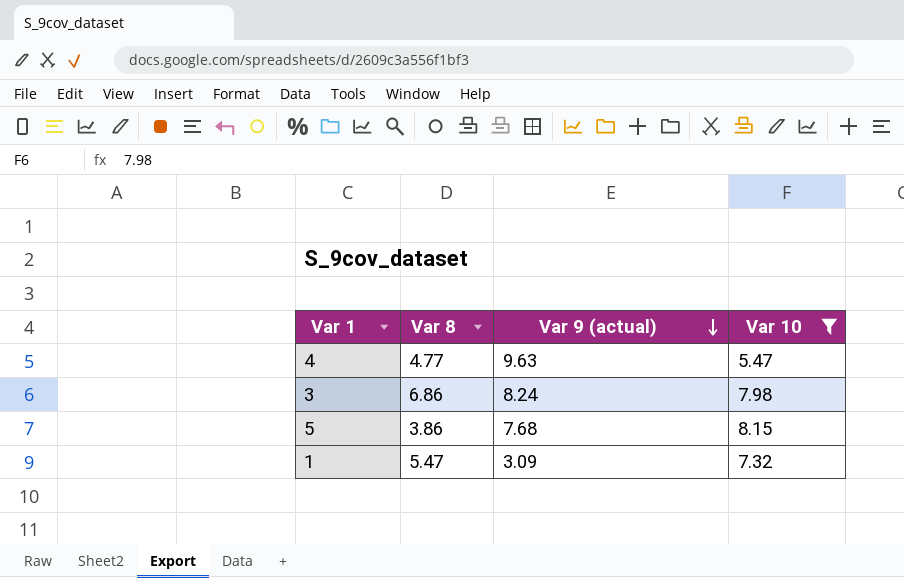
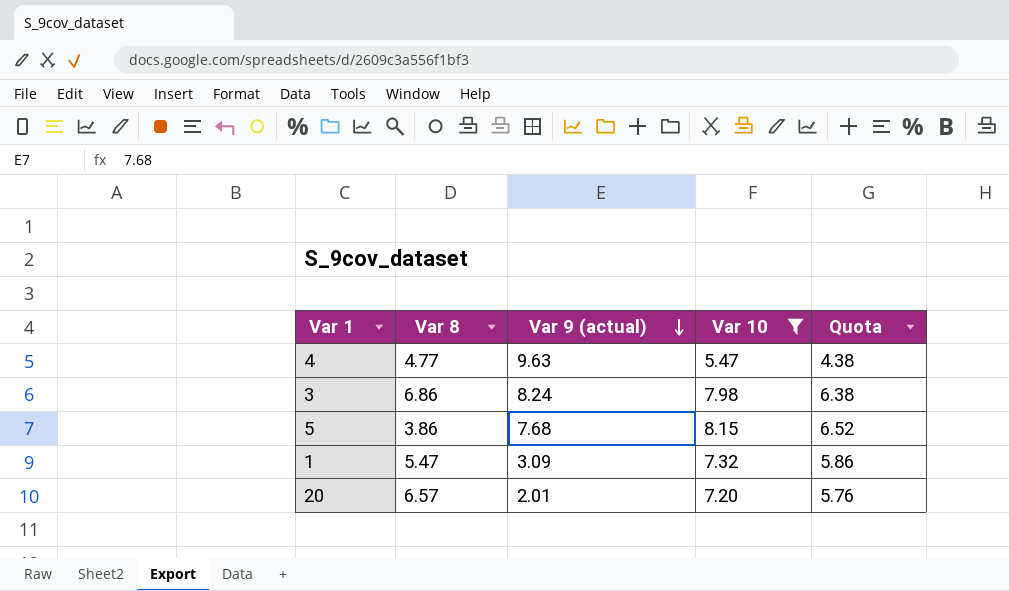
column Quota | formula: none -> [Var 10] * 0.8
row 20: none -> 6.57 | 2.01 | 7.20 | 5.76

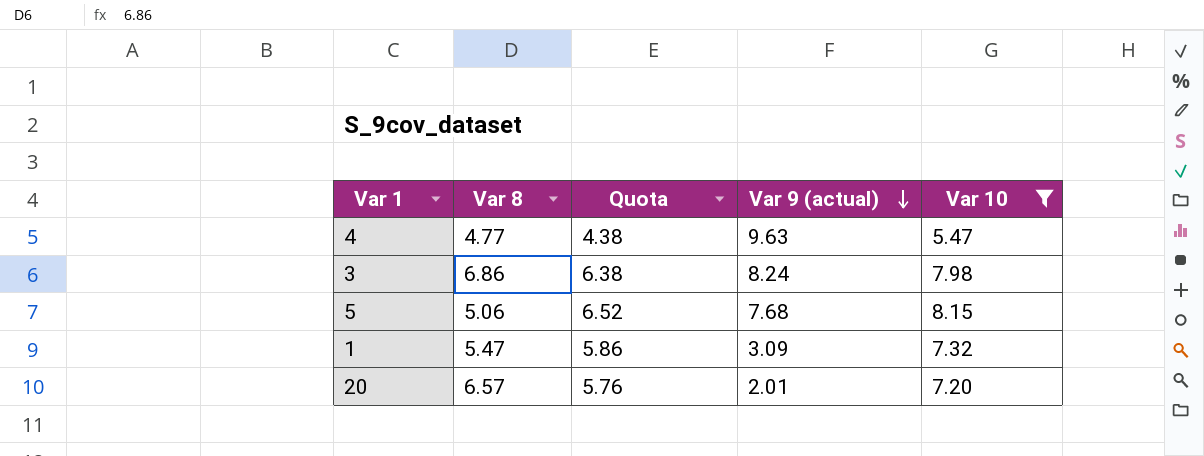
column Quota | position: 5 -> 3
5 | Var 8: 3.86 -> 5.06

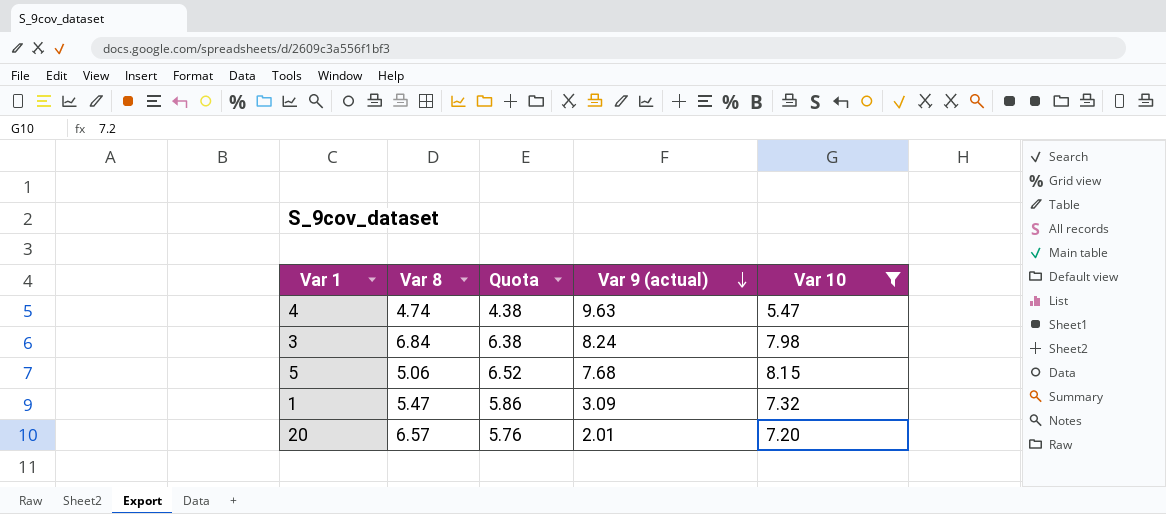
4 | Var 8: 4.77 -> 4.74
3 | Var 8: 6.86 -> 6.84

